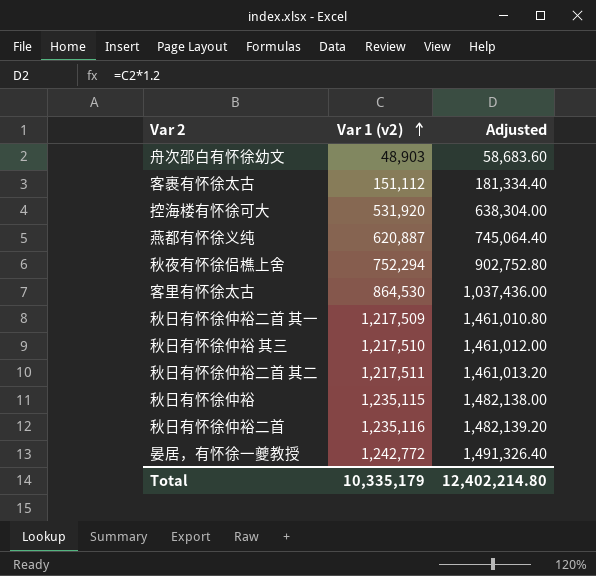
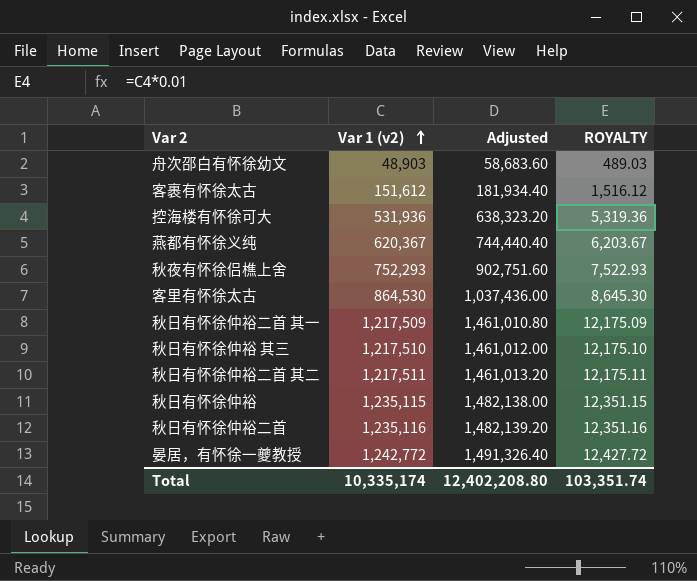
column ROYALTY | formula: none -> [Var 1 (v2)] * 0.01
客裹有怀徐太古 | Var 1 (v2): 151,112 -> 151,612
客裹有怀徐太古 | Adjusted: 181,334.40 -> 181,934.40
控海楼有怀徐可大 | Var 1 (v2): 531,920 -> 531,936
控海楼有怀徐可大 | Adjusted: 638,304.00 -> 638,323.20
燕都有怀徐义纯 | Var 1 (v2): 620,887 -> 620,367
燕都有怀徐义纯 | Adjusted: 745,064.40 -> 744,440.40
秋夜有怀徐侣樵上舍 | Var 1 (v2): 752,294 -> 752,293
秋夜有怀徐侣樵上舍 | Adjusted: 902,752.80 -> 902,751.60
Total | Var 1 (v2): 10,335,179 -> 10,335,174
Total | Adjusted: 12,402,214.80 -> 12,402,208.80

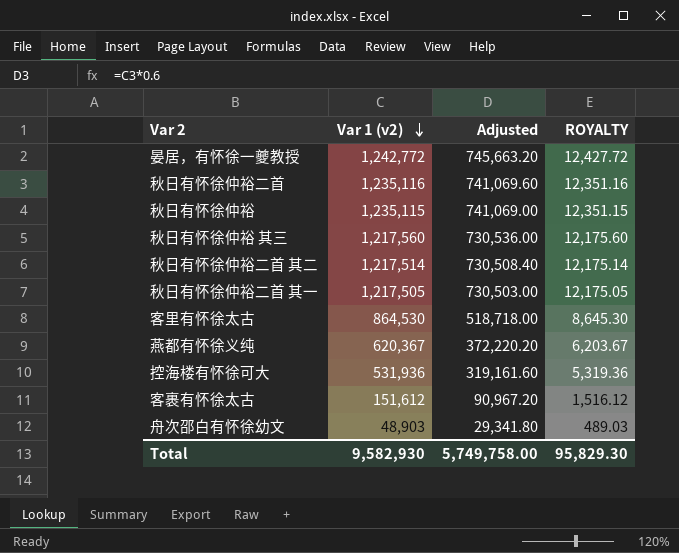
row order: Var 1 (v2) ascending -> Var 1 (v2) descending
column Adjusted | formula: [Var 1 (v2)] * 1.2 -> [Var 1 (v2)] * 0.6
row 秋夜有怀徐侣樵上舍: 752,293 | 902,751.60 | 7,522.93 -> none
秋日有怀徐仲裕 其三 | Var 1 (v2): 1,217,510 -> 1,217,560
秋日有怀徐仲裕 其三 | ROYALTY: 12,175.10 -> 12,175.60
秋日有怀徐仲裕二首 其二 | Var 1 (v2): 1,217,511 -> 1,217,514
秋日有怀徐仲裕二首 其二 | ROYALTY: 12,175.11 -> 12,175.14
秋日有怀徐仲裕二首 其一 | Var 1 (v2): 1,217,509 -> 1,217,505
秋日有怀徐仲裕二首 其一 | ROYALTY: 12,175.09 -> 12,175.05
Total | Var 1 (v2): 10,335,174 -> 9,582,930
Total | Adjusted: 12,402,208.80 -> 5,749,758.00
Total | ROYALTY: 103,351.74 -> 95,829.30

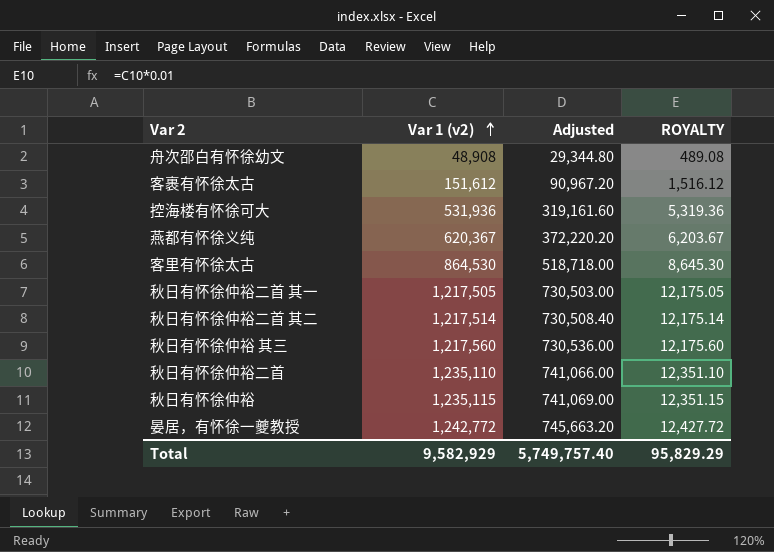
row order: Var 1 (v2) descending -> Var 1 (v2) ascending
舟次邵白有怀徐幼文 | Var 1 (v2): 48,903 -> 48,908
舟次邵白有怀徐幼文 | Adjusted: 29,341.80 -> 29,344.80
舟次邵白有怀徐幼文 | ROYALTY: 489.03 -> 489.08
秋日有怀徐仲裕二首 | Var 1 (v2): 1,235,116 -> 1,235,110
秋日有怀徐仲裕二首 | Adjusted: 741,069.60 -> 741,066.00
秋日有怀徐仲裕二首 | ROYALTY: 12,351.16 -> 12,351.10
Total | Var 1 (v2): 9,582,930 -> 9,582,929
Total | Adjusted: 5,749,758.00 -> 5,749,757.40
Total | ROYALTY: 95,829.30 -> 95,829.29

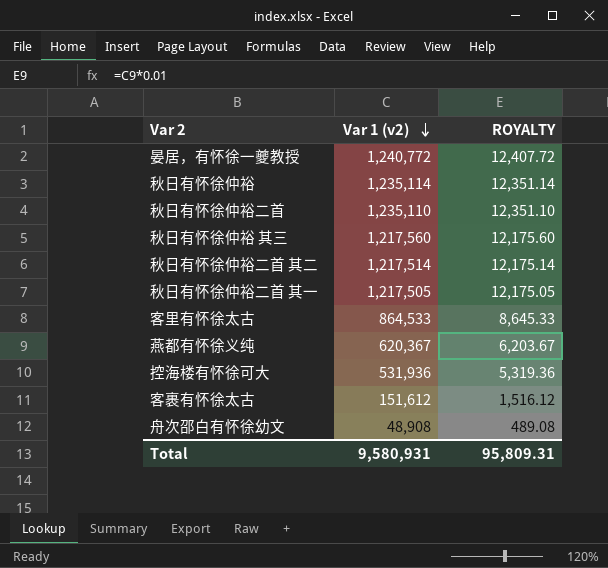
row order: Var 1 (v2) ascending -> Var 1 (v2) descending
column Adjusted | formula: [Var 1 (v2)] * 0.6 -> none
晏居，有怀徐一夔教授 | Var 1 (v2): 1,242,772 -> 1,240,772
晏居，有怀徐一夔教授 | ROYALTY: 12,427.72 -> 12,407.72
秋日有怀徐仲裕 | Var 1 (v2): 1,235,115 -> 1,235,114
秋日有怀徐仲裕 | ROYALTY: 12,351.15 -> 12,351.14
客里有怀徐太古 | Var 1 (v2): 864,530 -> 864,533
客里有怀徐太古 | ROYALTY: 8,645.30 -> 8,645.33
Total | Var 1 (v2): 9,582,929 -> 9,580,931
Total | ROYALTY: 95,829.29 -> 95,809.31

